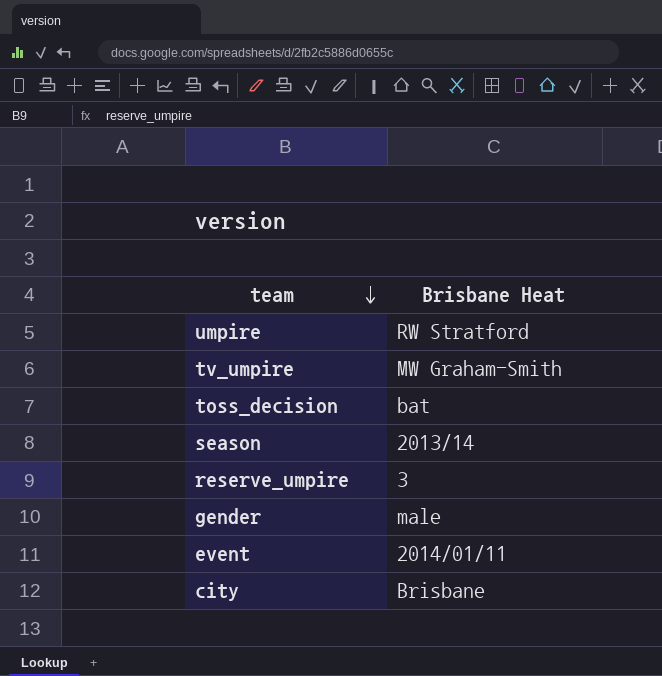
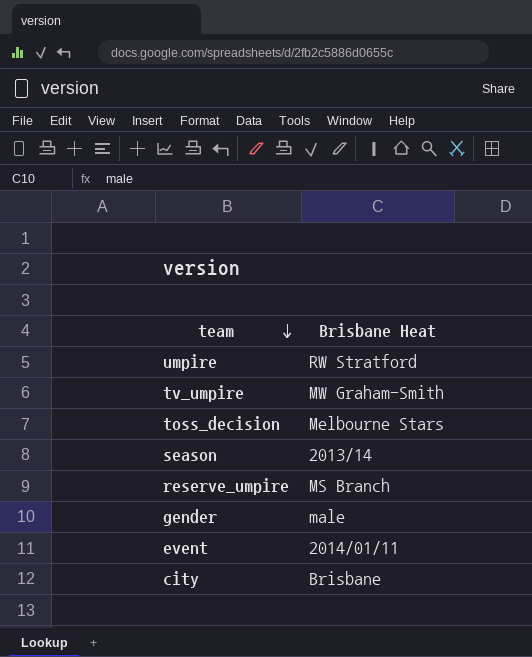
toss_decision | Brisbane Heat: bat -> Melbourne Stars
reserve_umpire | Brisbane Heat: 3 -> MS Branch

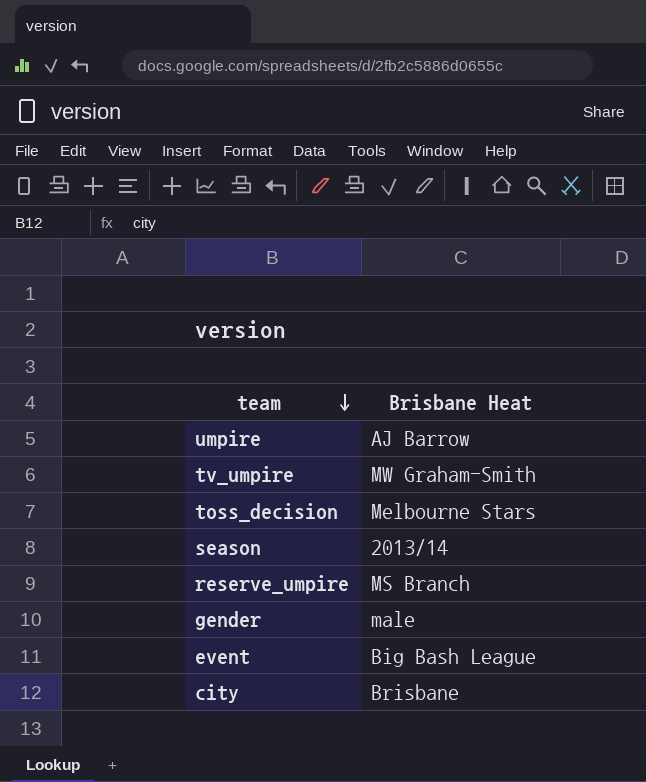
umpire | Brisbane Heat: RW Stratford -> AJ Barrow
event | Brisbane Heat: 2014/01/11 -> Big Bash League

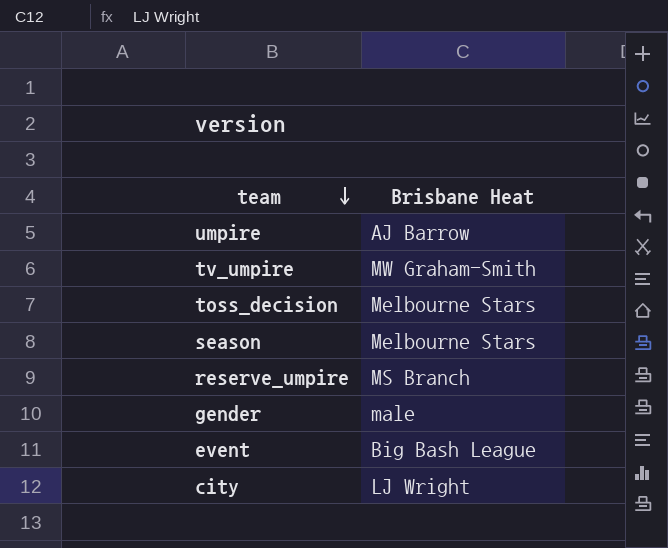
season | Brisbane Heat: 2013/14 -> Melbourne Stars
city | Brisbane Heat: Brisbane -> LJ Wright

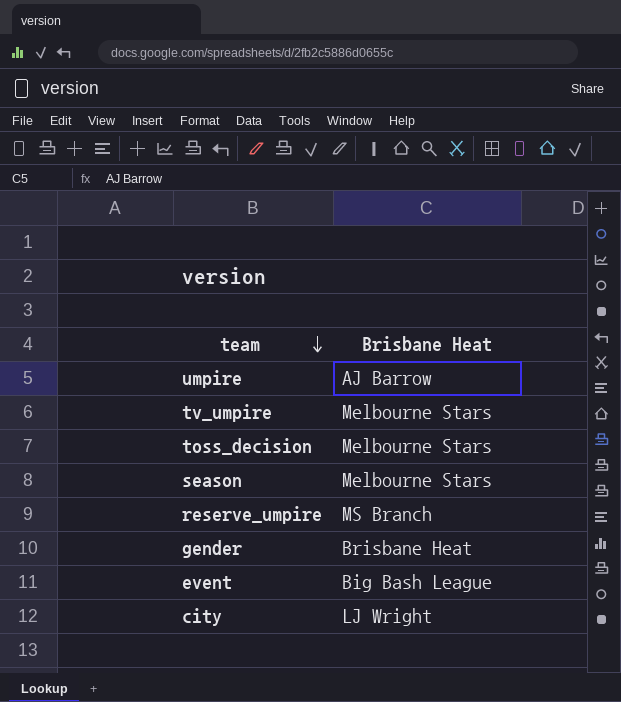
tv_umpire | Brisbane Heat: MW Graham-Smith -> Melbourne Stars
gender | Brisbane Heat: male -> Brisbane Heat

